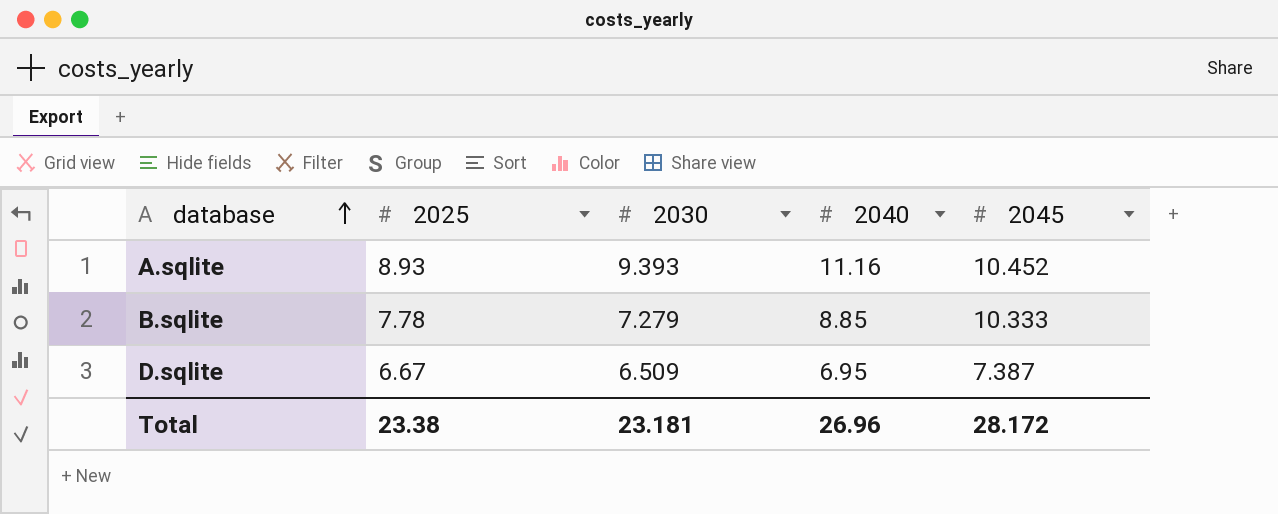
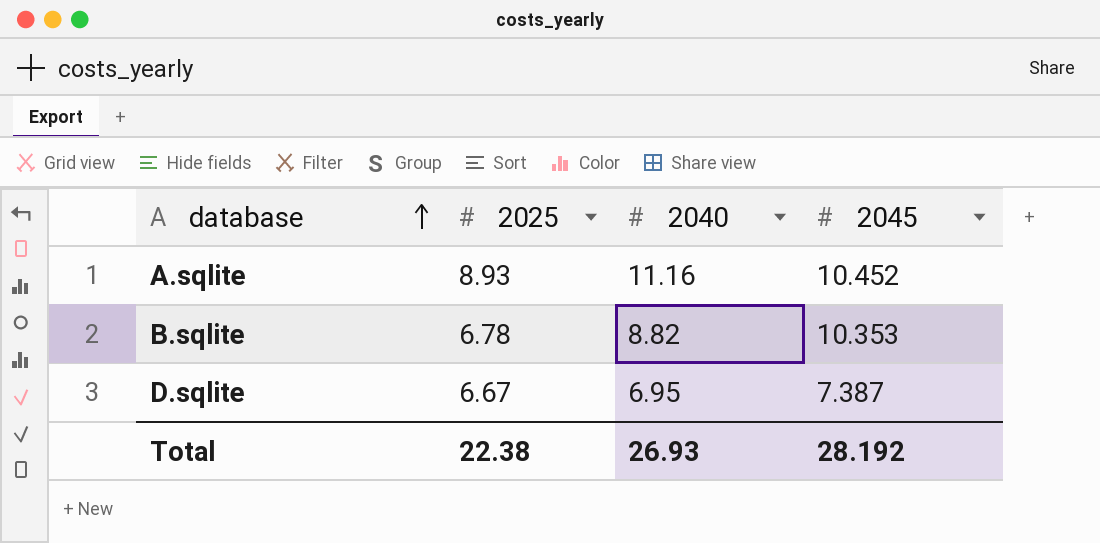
column 2030 | position: 3 -> none
B.sqlite | 2025: 7.78 -> 6.78
B.sqlite | 2040: 8.85 -> 8.82
B.sqlite | 2045: 10.333 -> 10.353
Total | 2025: 23.38 -> 22.38
Total | 2040: 26.96 -> 26.93
Total | 2045: 28.172 -> 28.192

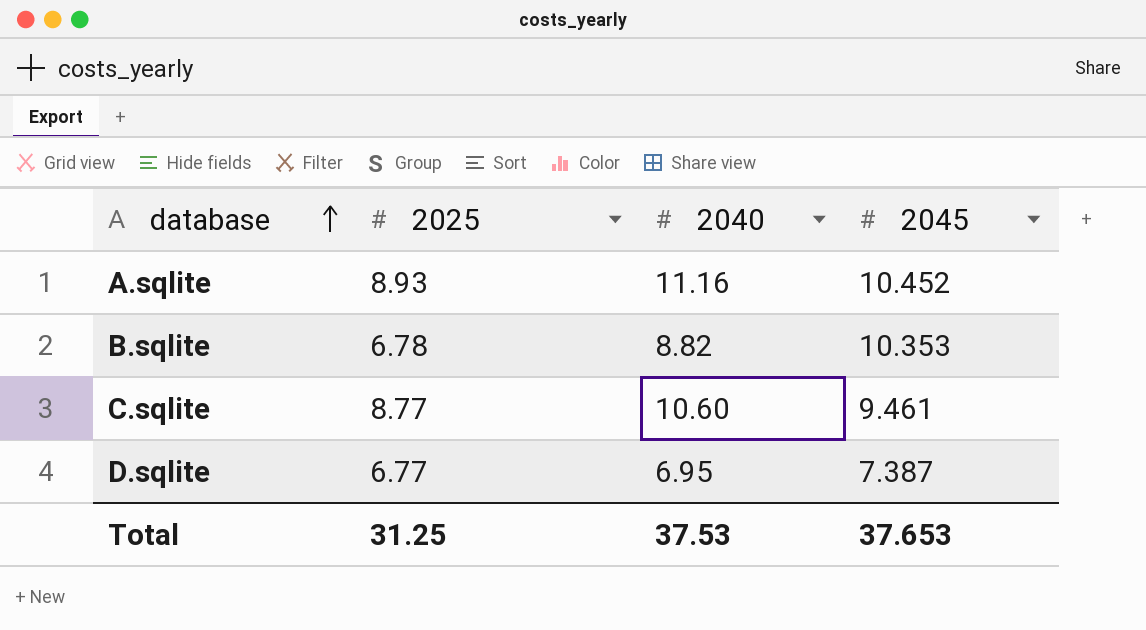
row C.sqlite: none -> 8.77 | 10.60 | 9.461
D.sqlite | 2025: 6.67 -> 6.77
Total | 2025: 22.38 -> 31.25
Total | 2040: 26.93 -> 37.53
Total | 2045: 28.192 -> 37.653

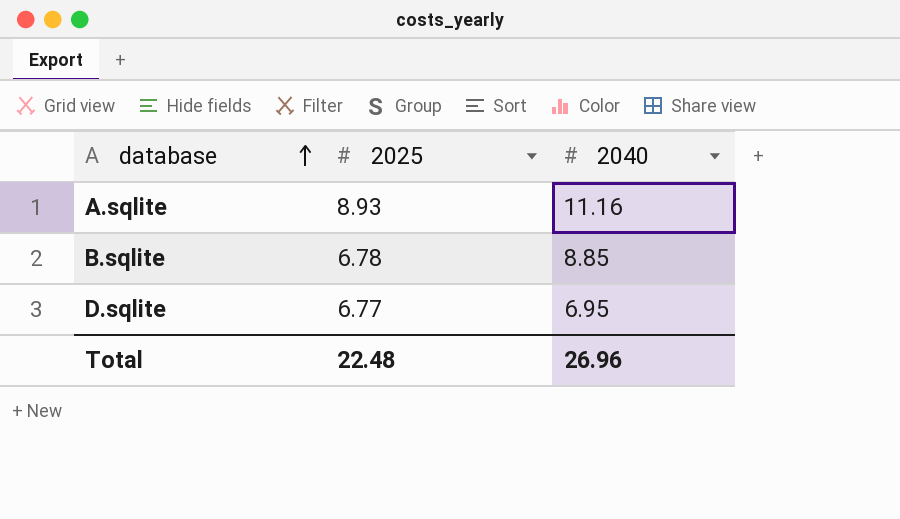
column 2045 | position: 4 -> none
row C.sqlite: 8.77 | 10.60 | 9.461 -> none
B.sqlite | 2040: 8.82 -> 8.85
Total | 2025: 31.25 -> 22.48
Total | 2040: 37.53 -> 26.96

